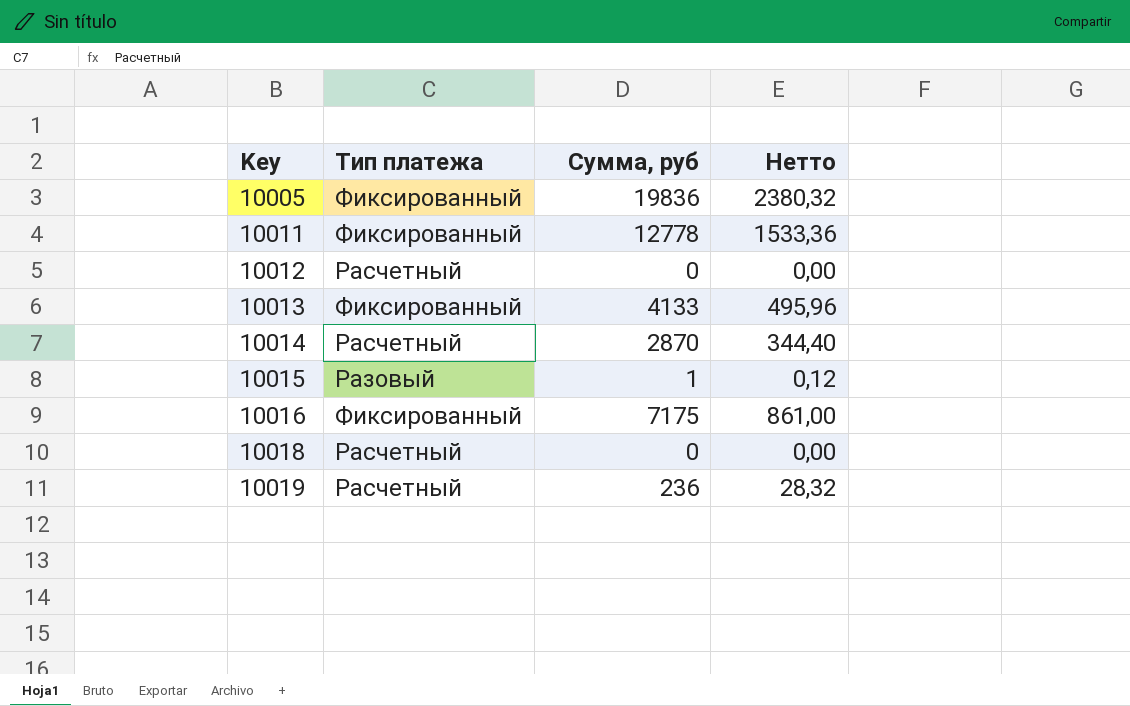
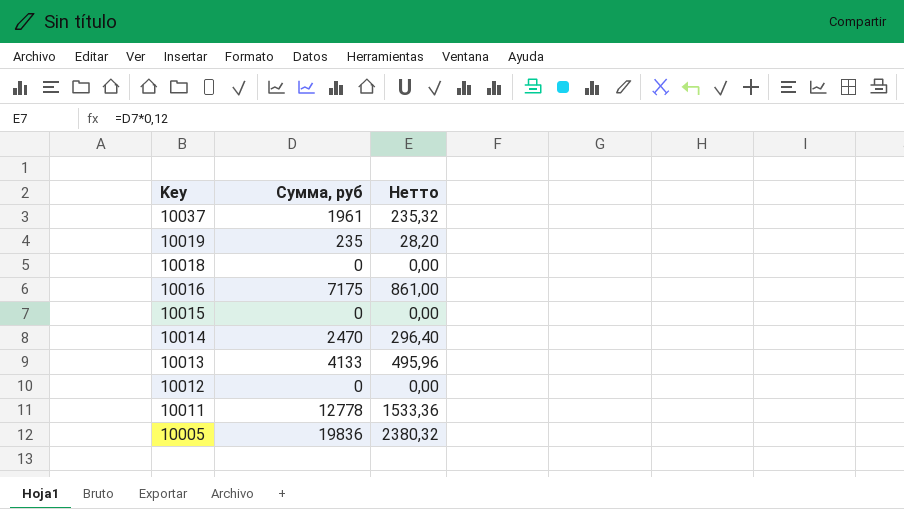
row order: Key ascending -> Key descending
column Тип платежа | position: 2 -> none
row 10037: none -> 1961 | 235,32
10019 | Сумма, руб: 236 -> 235
10019 | Нетто: 28,32 -> 28,20
10015 | Сумма, руб: 1 -> 0
10015 | Нетто: 0,12 -> 0,00
10014 | Сумма, руб: 2870 -> 2470
10014 | Нетто: 344,40 -> 296,40

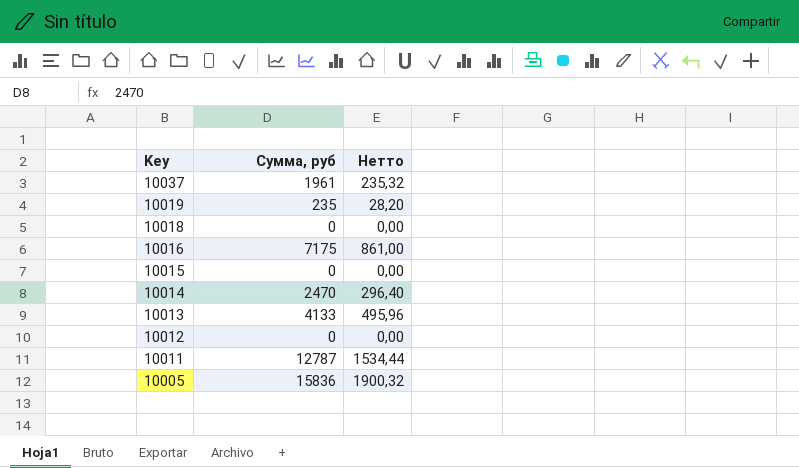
10011 | Сумма, руб: 12778 -> 12787
10011 | Нетто: 1533,36 -> 1534,44
10005 | Сумма, руб: 19836 -> 15836
10005 | Нетто: 2380,32 -> 1900,32

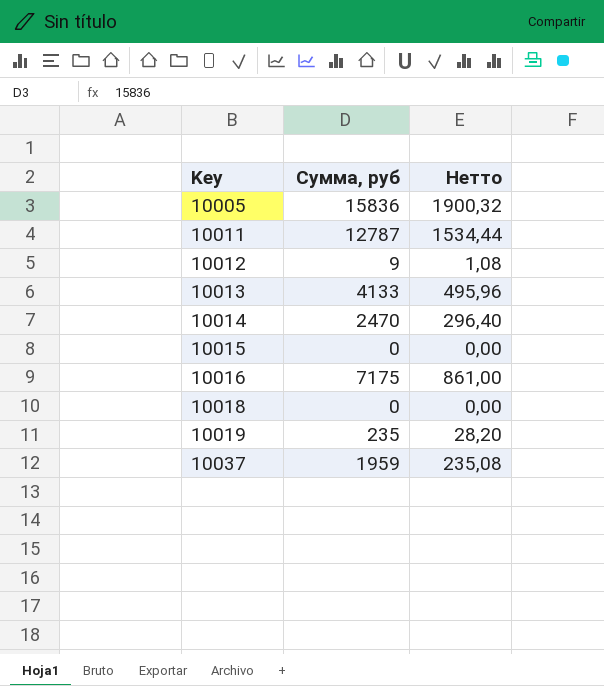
row order: Key descending -> Key ascending
10012 | Сумма, руб: 0 -> 9
10012 | Нетто: 0,00 -> 1,08
10037 | Сумма, руб: 1961 -> 1959
10037 | Нетто: 235,32 -> 235,08

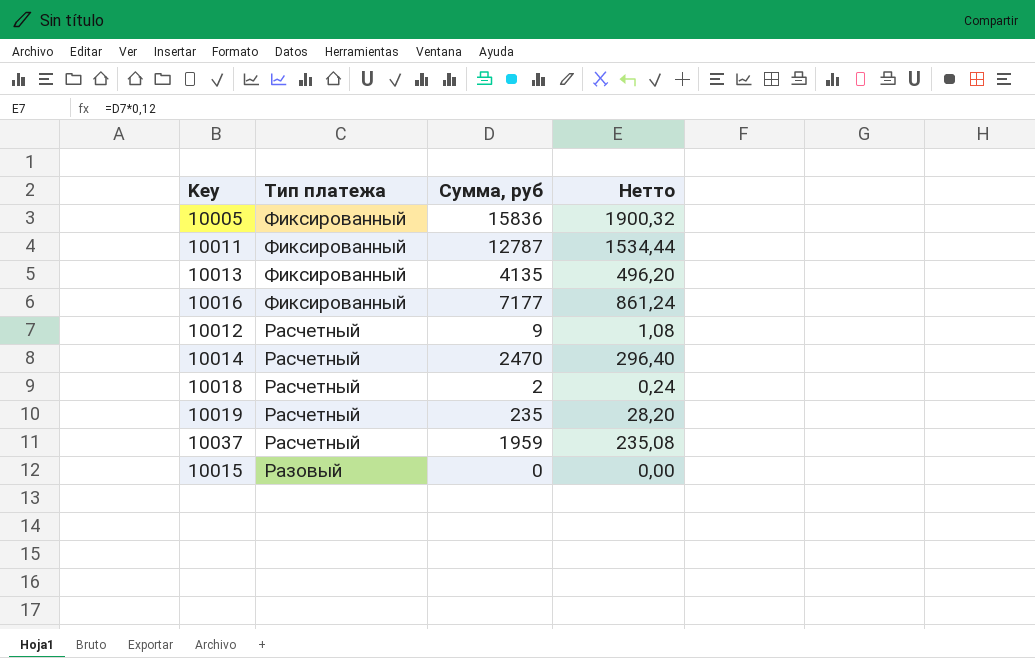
row order: Key ascending -> Тип платежа descending
column Тип платежа | position: none -> 2
10013 | Сумма, руб: 4133 -> 4135
10013 | Нетто: 495,96 -> 496,20
10016 | Сумма, руб: 7175 -> 7177
10016 | Нетто: 861,00 -> 861,24
10018 | Сумма, руб: 0 -> 2
10018 | Нетто: 0,00 -> 0,24

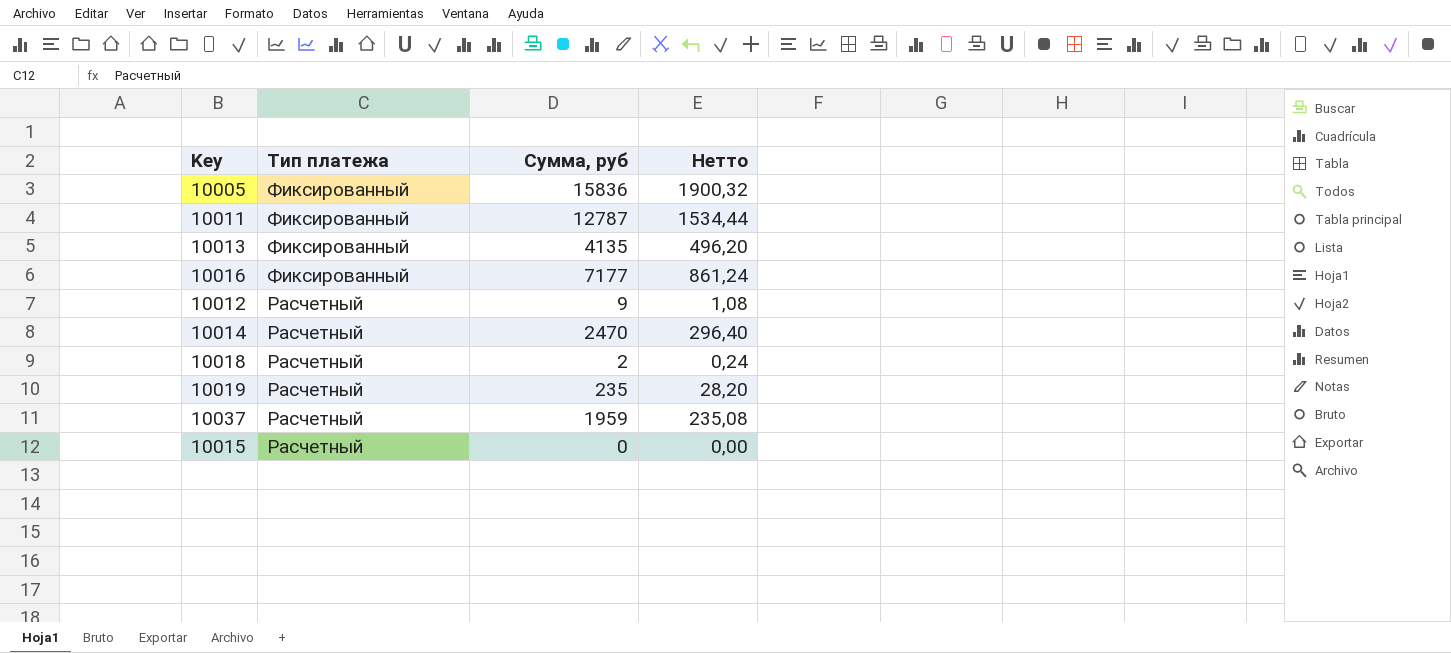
10015 | Тип платежа: Разовый -> Расчетный

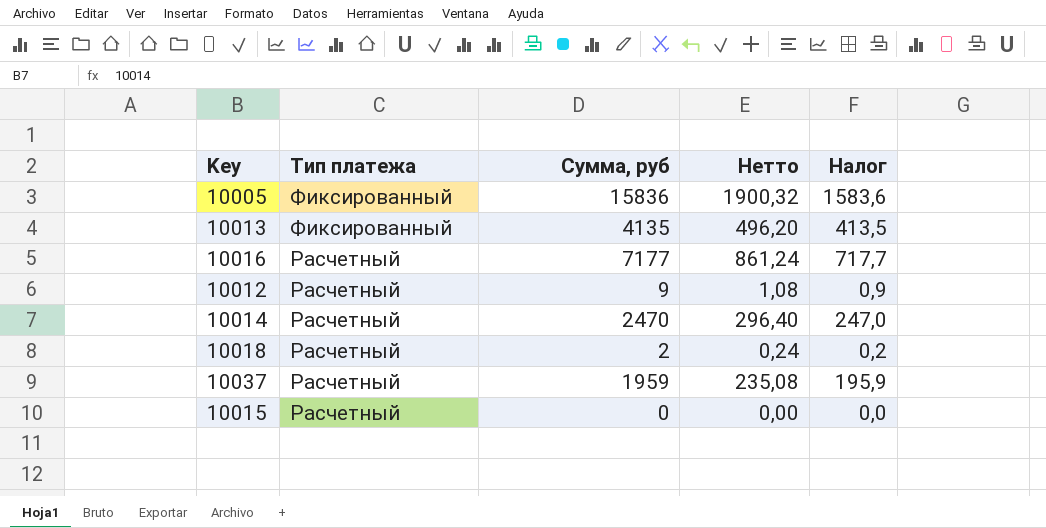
column Налог | formula: none -> [Сумма, руб] * 0,1
row 10011: Фиксированный | 12787 | 1534,44 -> none
row 10019: Расчетный | 235 | 28,20 -> none
10016 | Тип платежа: Фиксированный -> Расчетный

